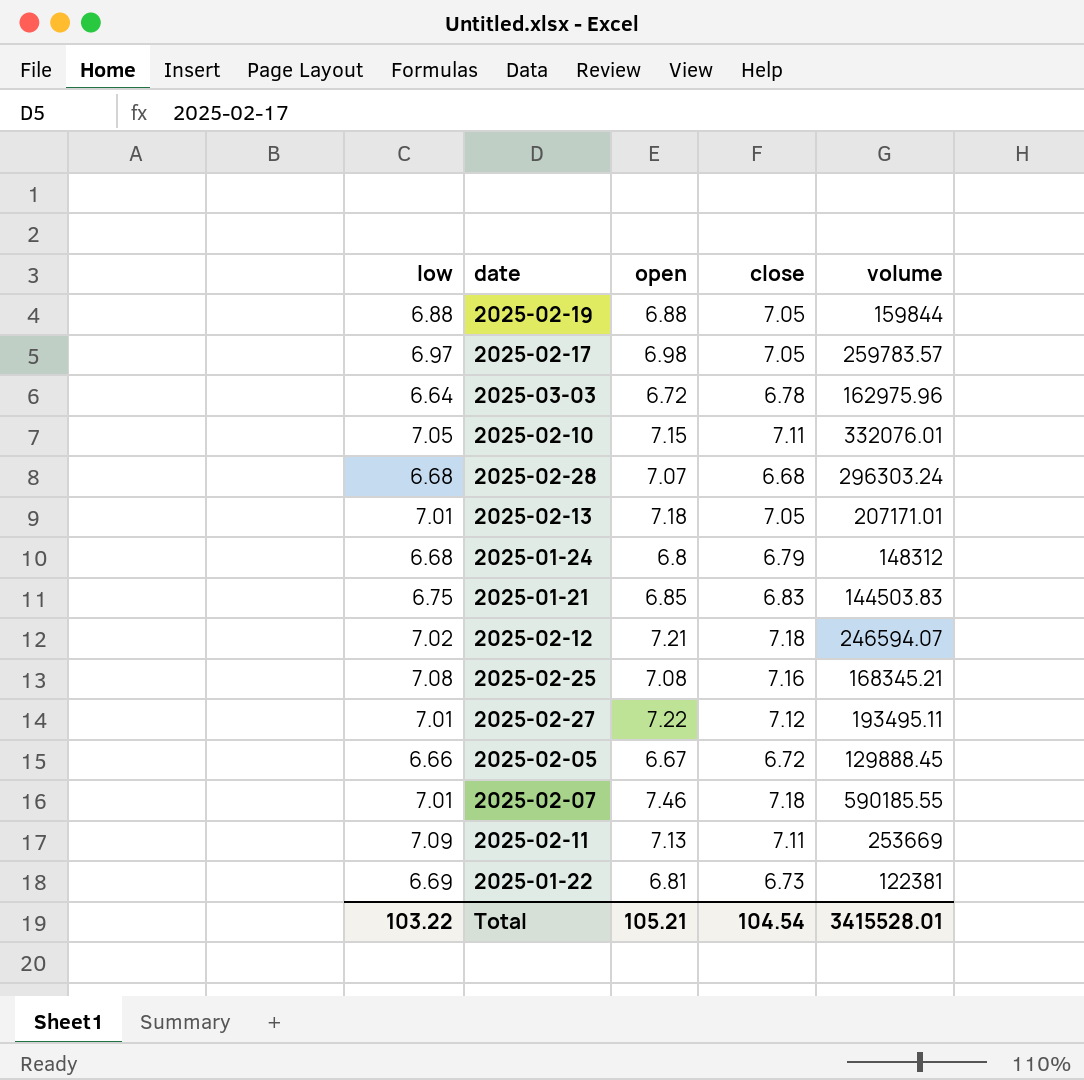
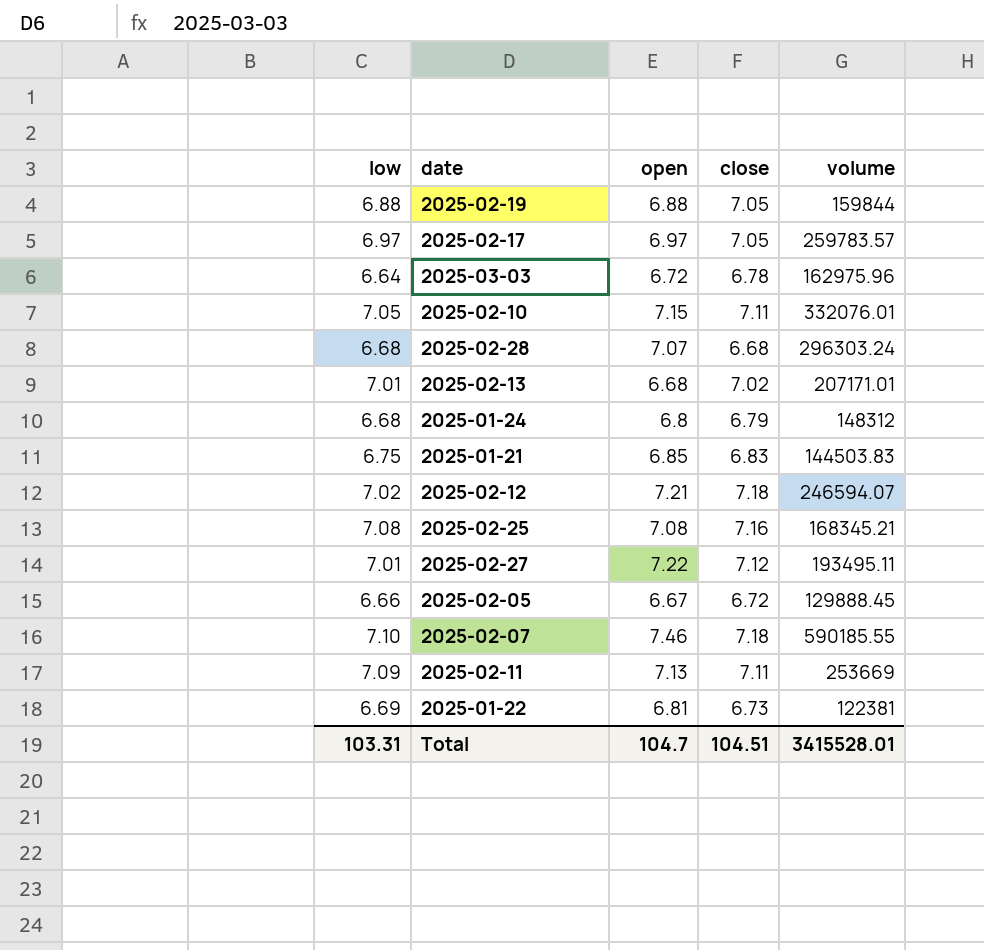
2025-02-17 | open: 6.98 -> 6.97
2025-02-13 | open: 7.18 -> 6.68
2025-02-13 | close: 7.05 -> 7.02
2025-02-07 | low: 7.01 -> 7.10
Total | low: 103.22 -> 103.31
Total | open: 105.21 -> 104.7
Total | close: 104.54 -> 104.51

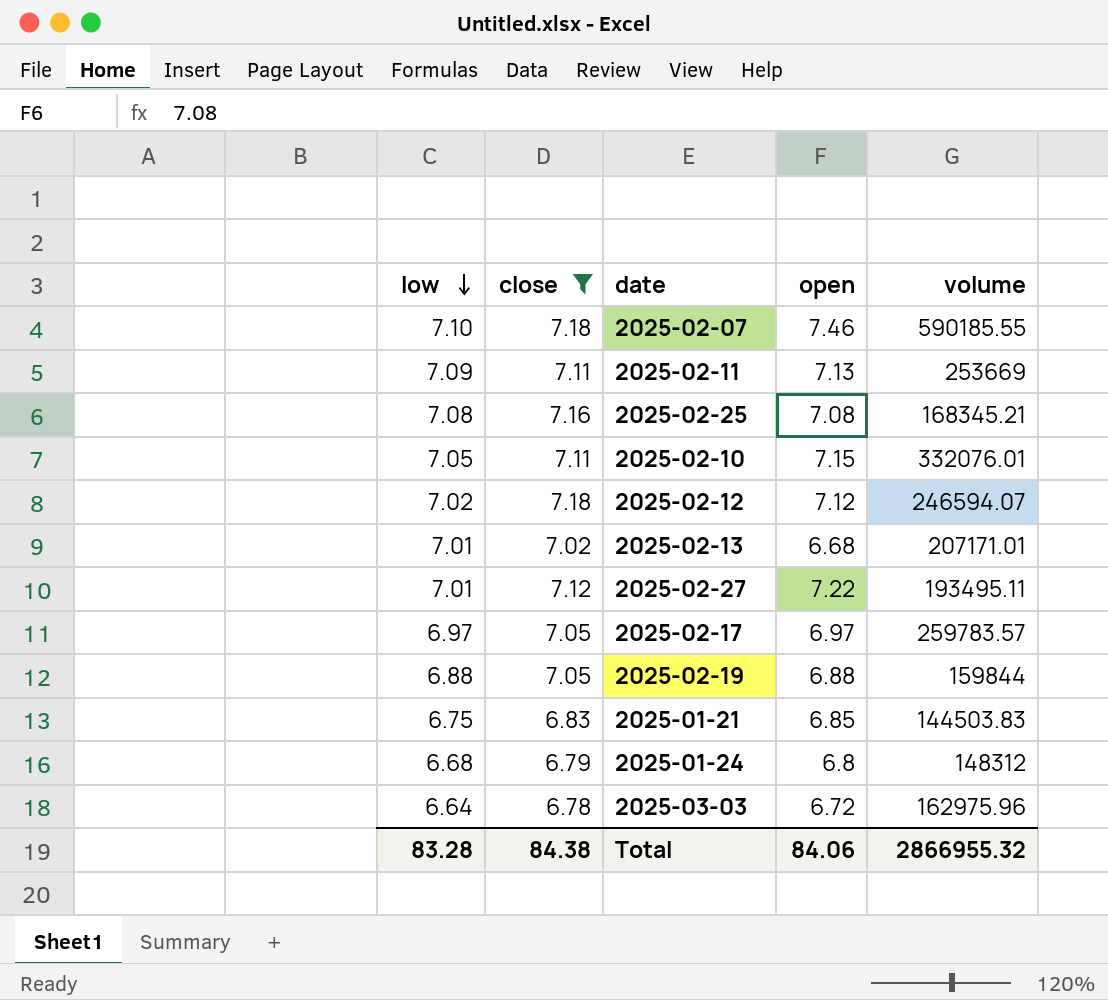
filter: none -> close >= 6.78
row order: none -> low descending
column close | position: 4 -> 2
2025-02-12 | open: 7.21 -> 7.12
Total | low: 103.31 -> 83.28
Total | close: 104.51 -> 84.38
Total | open: 104.7 -> 84.06
Total | volume: 3415528.01 -> 2866955.32

